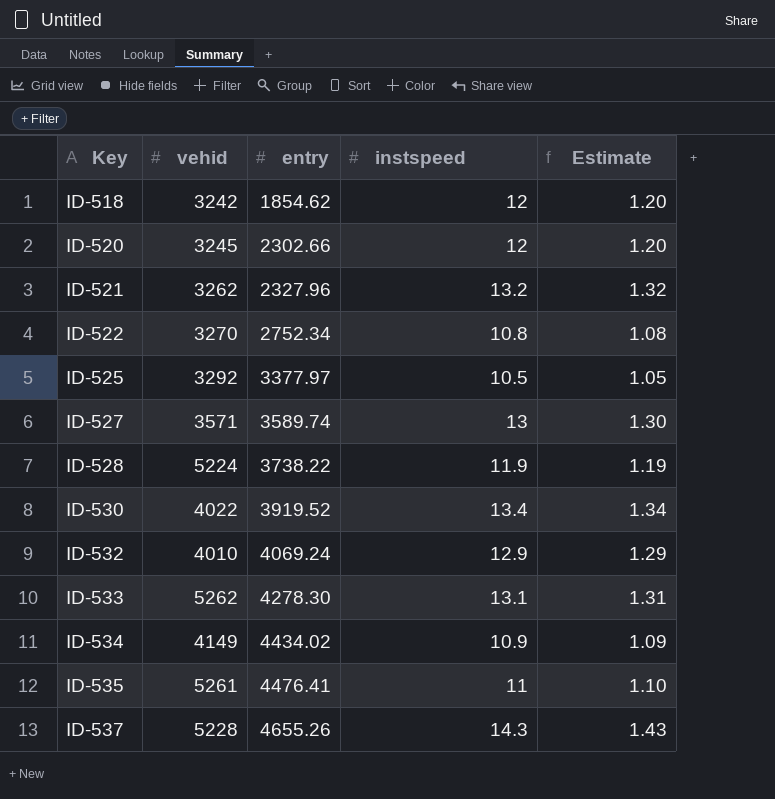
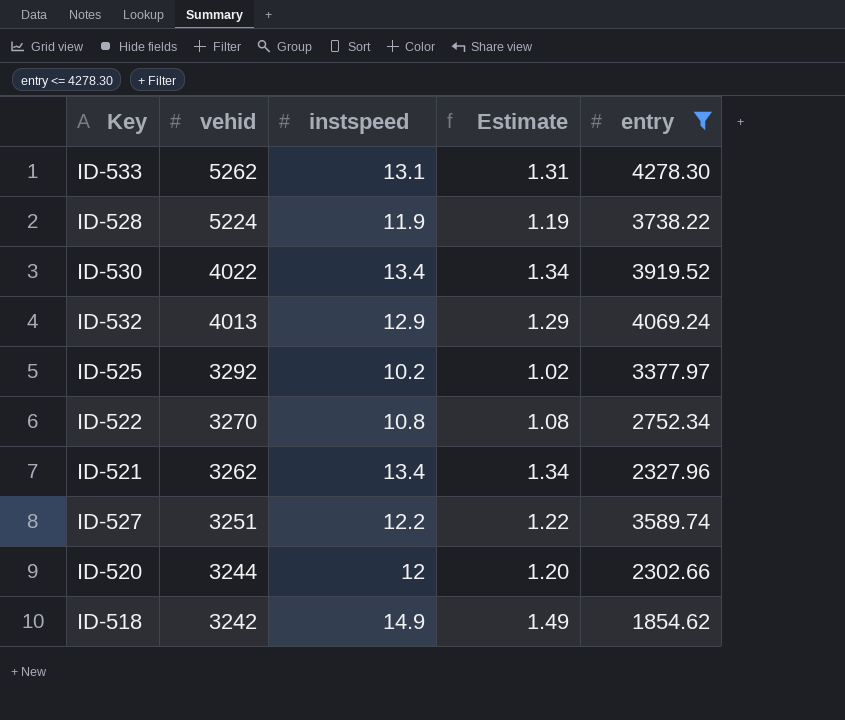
filter: none -> entry <= 4278.30
row order: Key ascending -> vehid descending
column entry | position: 3 -> 5
ID-532 | vehid: 4010 -> 4013
ID-525 | instspeed: 10.5 -> 10.2
ID-525 | Estimate: 1.05 -> 1.02
ID-521 | instspeed: 13.2 -> 13.4
ID-521 | Estimate: 1.32 -> 1.34
ID-527 | vehid: 3571 -> 3251
ID-527 | instspeed: 13 -> 12.2
ID-527 | Estimate: 1.30 -> 1.22
ID-520 | vehid: 3245 -> 3244
ID-518 | instspeed: 12 -> 14.9
ID-518 | Estimate: 1.20 -> 1.49

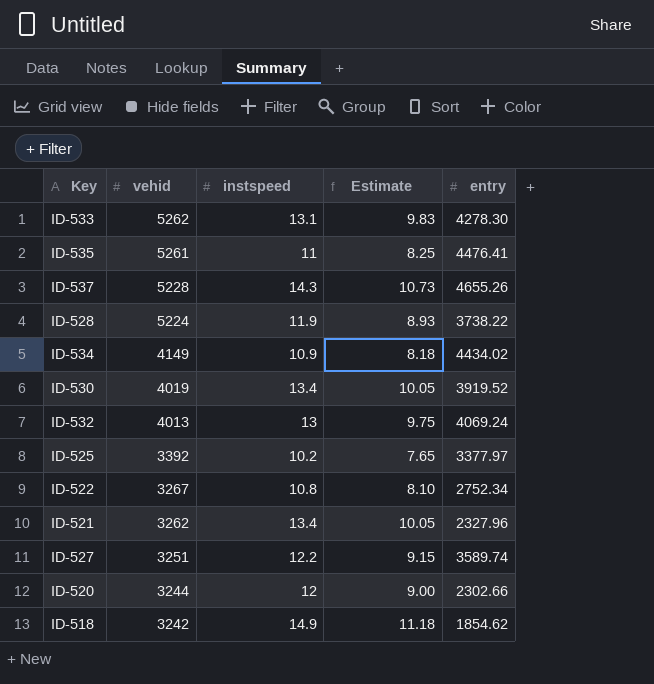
filter: entry <= 4278.30 -> none
column Estimate | formula: [instspeed] * 0.1 -> [instspeed] * 0.75
ID-530 | vehid: 4022 -> 4019
ID-532 | instspeed: 12.9 -> 13
ID-525 | vehid: 3292 -> 3392
ID-522 | vehid: 3270 -> 3267

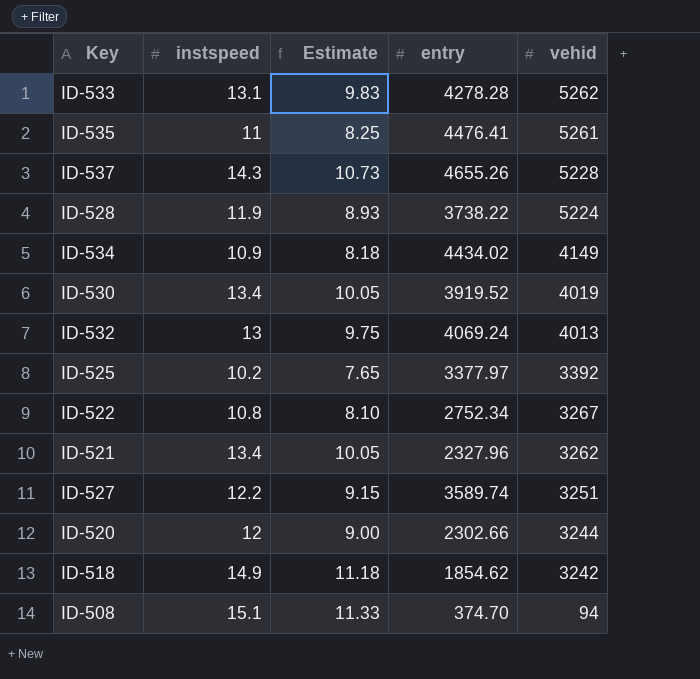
column vehid | position: 2 -> 5
ID-533 | entry: 4278.30 -> 4278.28
row ID-508: none -> 15.1 | 11.33 | 374.70 | 94

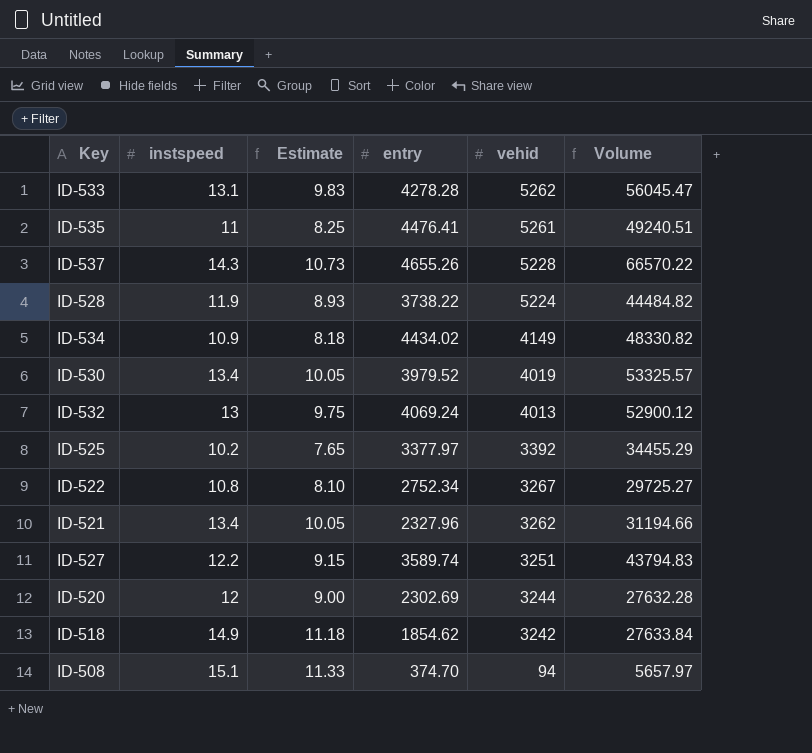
column Volume | formula: none -> [instspeed] * [entry]
ID-530 | entry: 3919.52 -> 3979.52
ID-520 | entry: 2302.66 -> 2302.69

